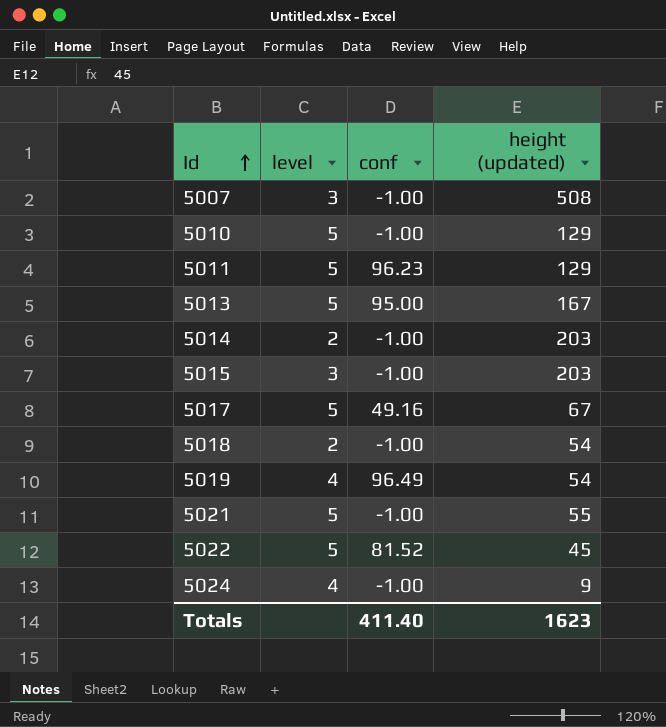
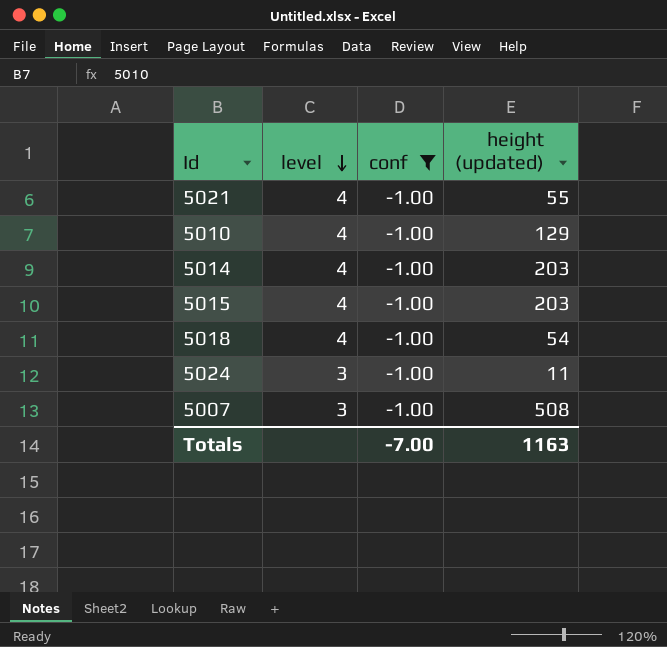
filter: none -> conf = -1.00
row order: Id ascending -> level descending
5021 | level: 5 -> 4
5010 | level: 5 -> 4
5014 | level: 2 -> 4
5015 | level: 3 -> 4
5018 | level: 2 -> 4
5024 | level: 4 -> 3
5024 | height (updated): 9 -> 11
Totals | conf: 411.40 -> -7.00
Totals | height (updated): 1623 -> 1163

